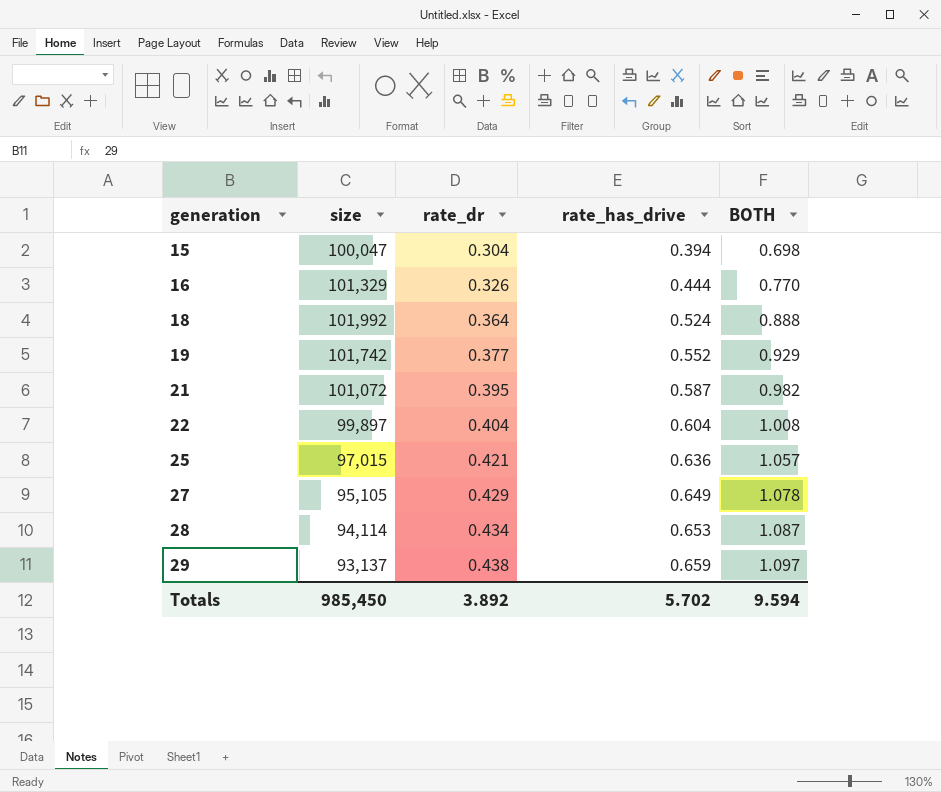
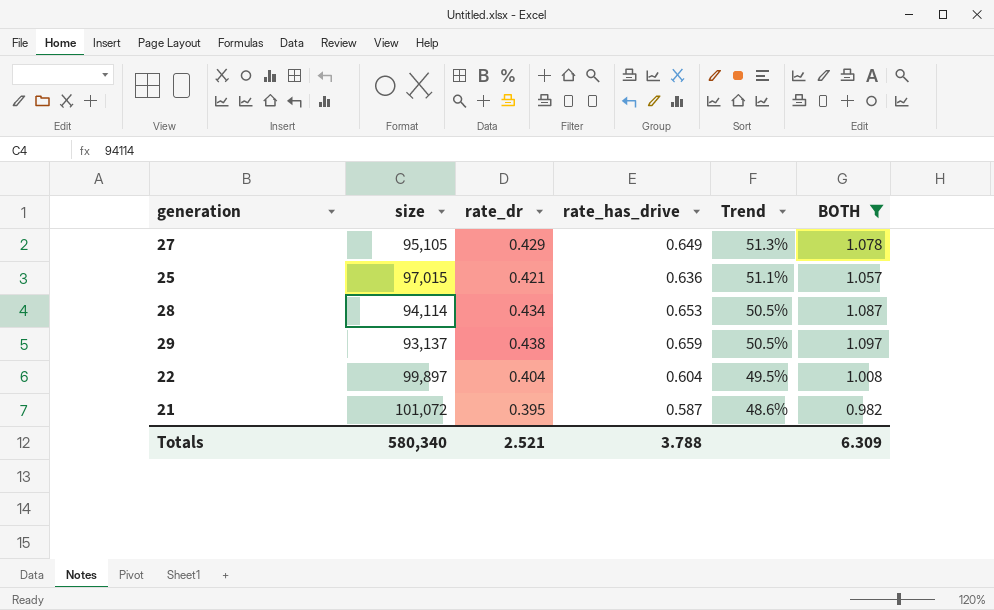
filter: none -> BOTH >= 0.982
row order: generation ascending -> Trend descending
column Trend | formula: none -> ([rate_has_drive] - [rate_dr]) / [rate_dr]
Totals | size: 985,450 -> 580,340
Totals | rate_dr: 3.892 -> 2.521
Totals | rate_has_drive: 5.702 -> 3.788
Totals | BOTH: 9.594 -> 6.309

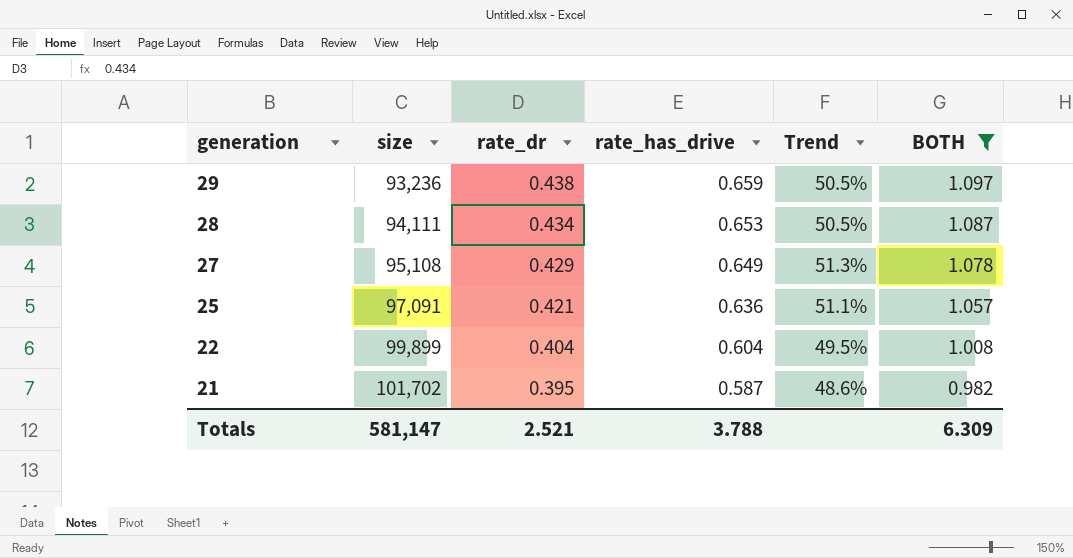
row order: Trend descending -> generation descending
29 | size: 93,137 -> 93,236
28 | size: 94,114 -> 94,111
27 | size: 95,105 -> 95,108
25 | size: 97,015 -> 97,091
22 | size: 99,897 -> 99,899
21 | size: 101,072 -> 101,702
Totals | size: 580,340 -> 581,147

